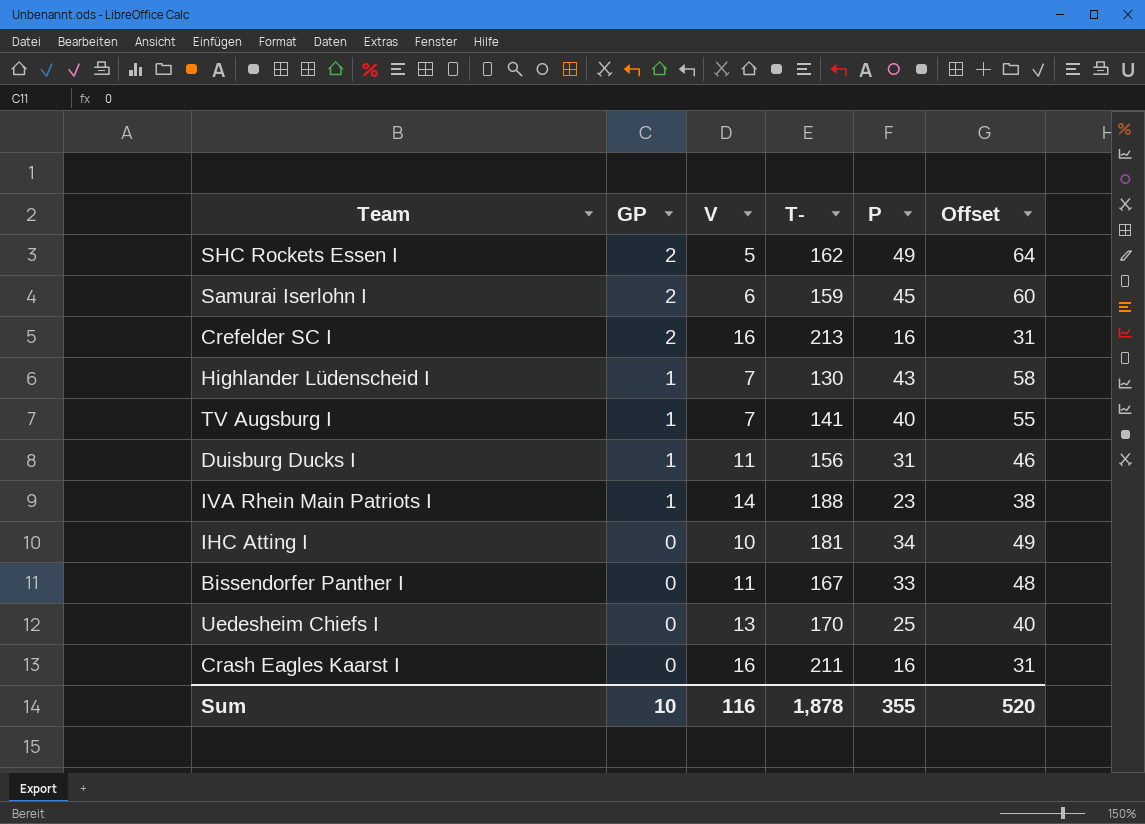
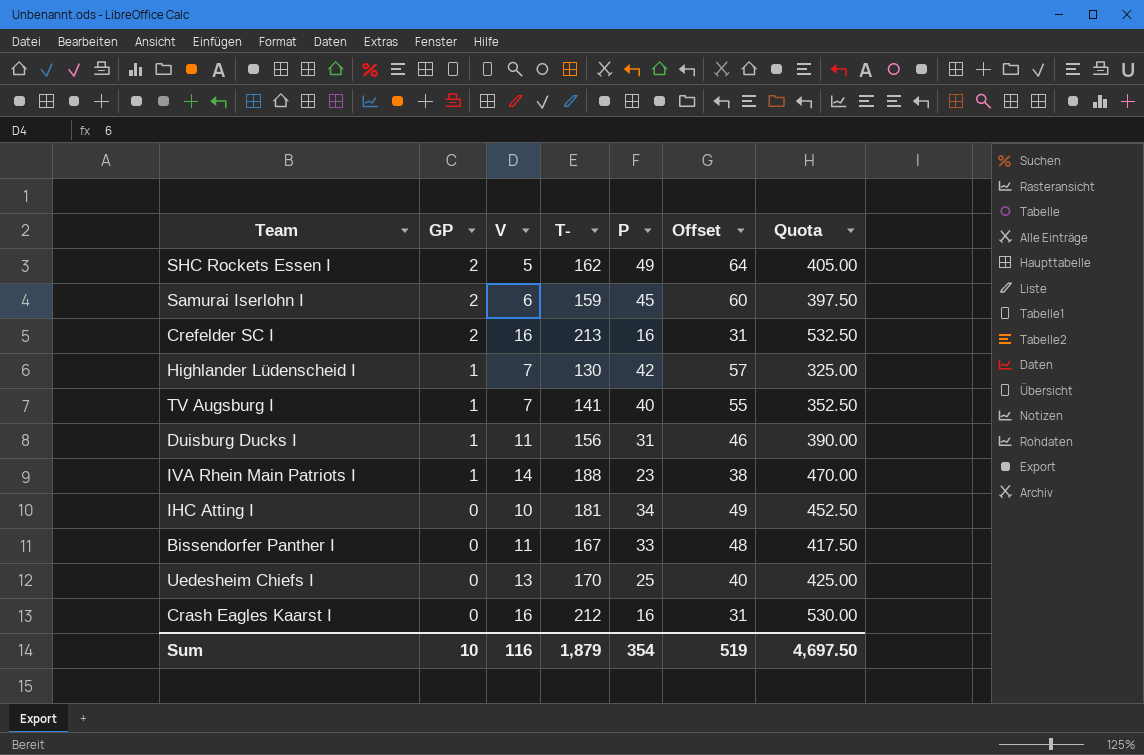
column Quota | formula: none -> [T-] * 2.5
Highlander Lüdenscheid I | P: 43 -> 42
Highlander Lüdenscheid I | Offset: 58 -> 57
Crash Eagles Kaarst I | T-: 211 -> 212
Sum | T-: 1,878 -> 1,879
Sum | P: 355 -> 354
Sum | Offset: 520 -> 519

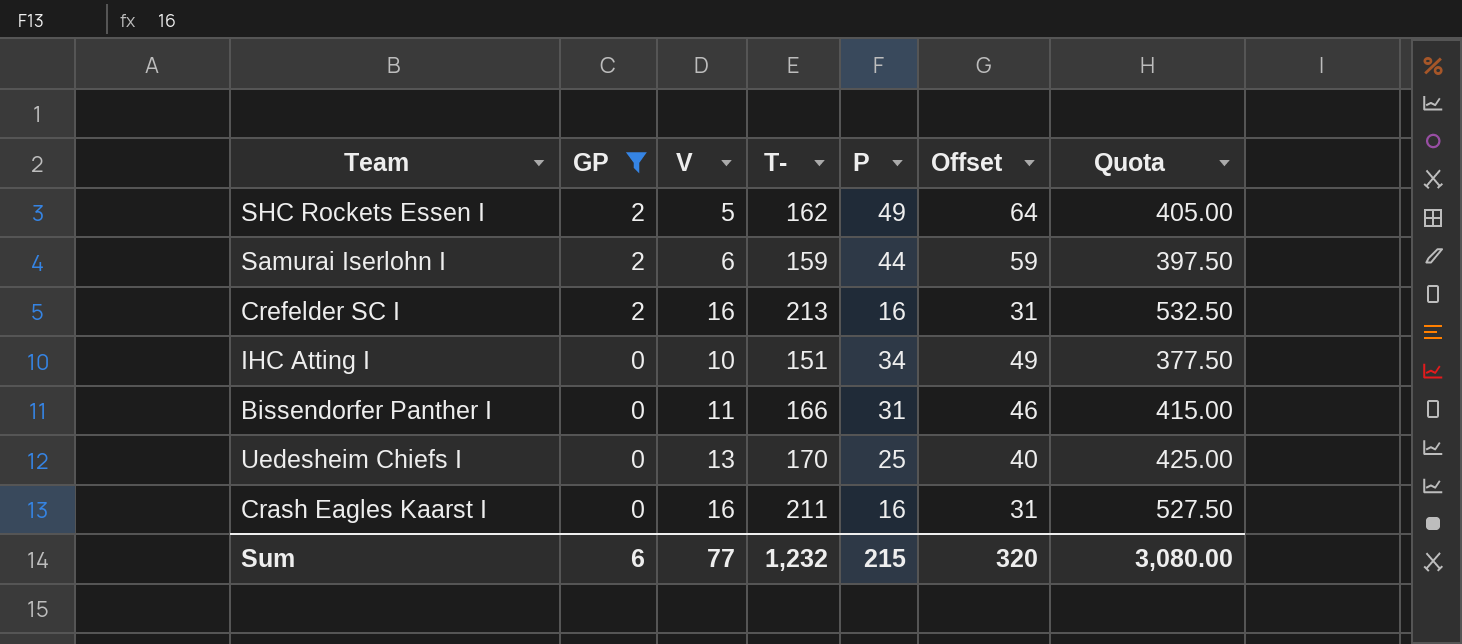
filter: none -> GP != 1
Samurai Iserlohn I | P: 45 -> 44
Samurai Iserlohn I | Offset: 60 -> 59
IHC Atting I | T-: 181 -> 151
IHC Atting I | Quota: 452.50 -> 377.50
Bissendorfer Panther I | T-: 167 -> 166
Bissendorfer Panther I | P: 33 -> 31
Bissendorfer Panther I | Offset: 48 -> 46
Bissendorfer Panther I | Quota: 417.50 -> 415.00
Crash Eagles Kaarst I | T-: 212 -> 211
Crash Eagles Kaarst I | Quota: 530.00 -> 527.50
Sum | GP: 10 -> 6
Sum | V: 116 -> 77
Sum | T-: 1,879 -> 1,232
Sum | P: 354 -> 215
Sum | Offset: 519 -> 320
Sum | Quota: 4,697.50 -> 3,080.00

